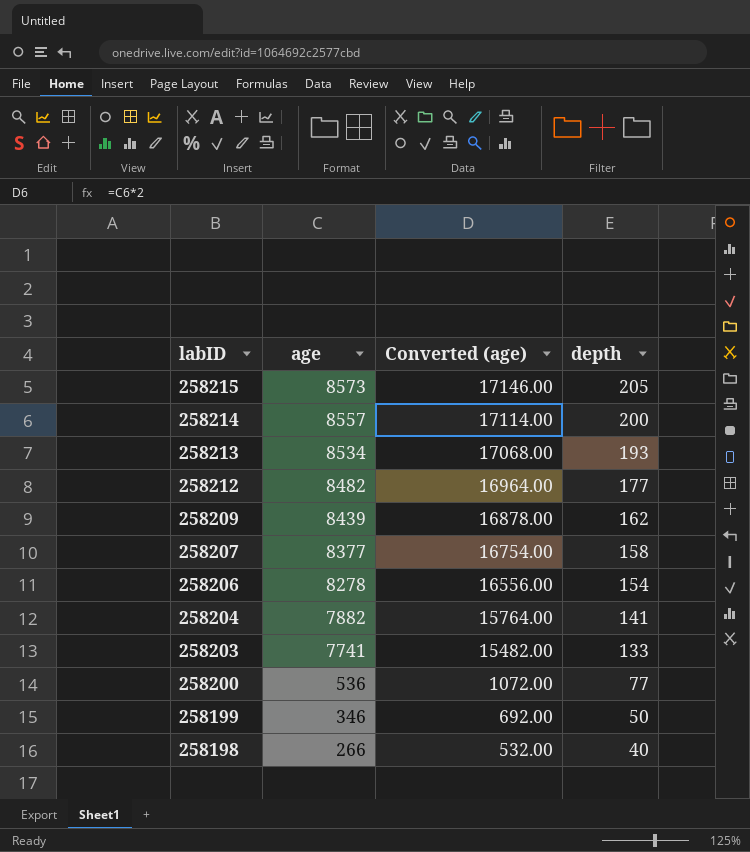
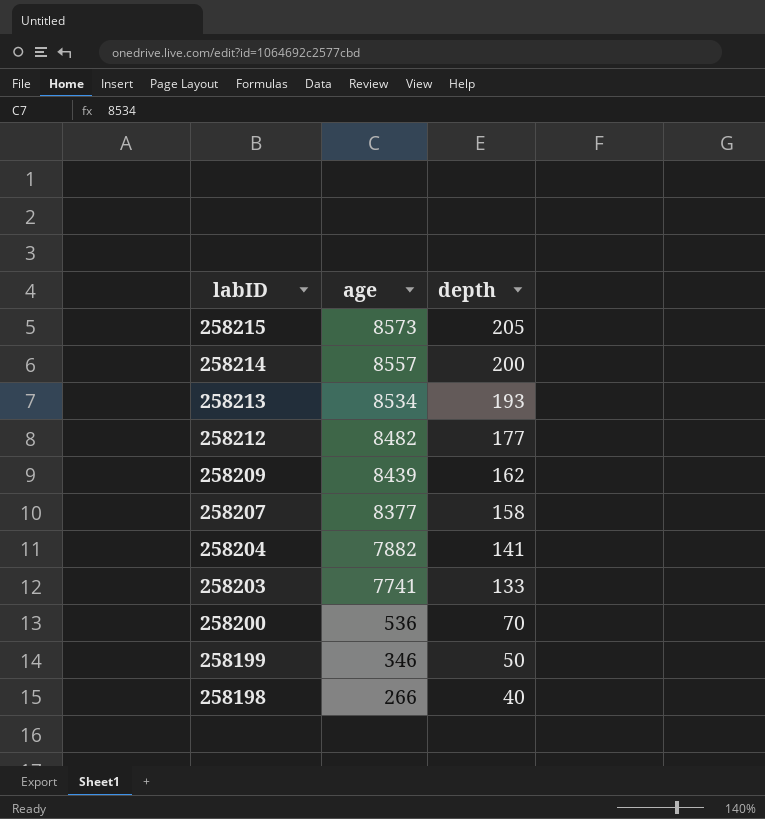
column Converted (age) | formula: [age] * 2 -> none
row 258206: 8278 | 16556.00 | 154 -> none
258200 | depth: 77 -> 70

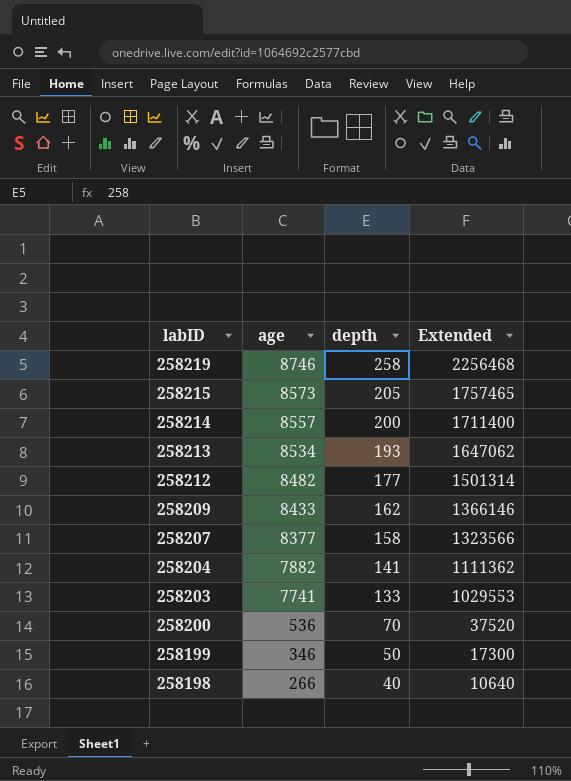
column Extended | formula: none -> [age] * [depth]
row 258219: none -> 8746 | 258 | 2256468
258209 | age: 8439 -> 8433

